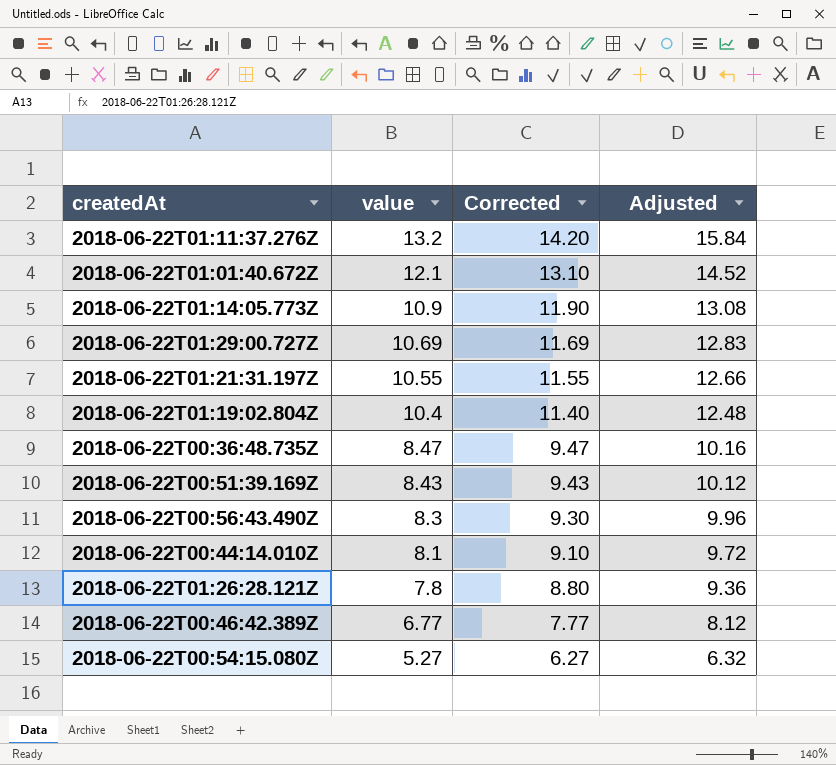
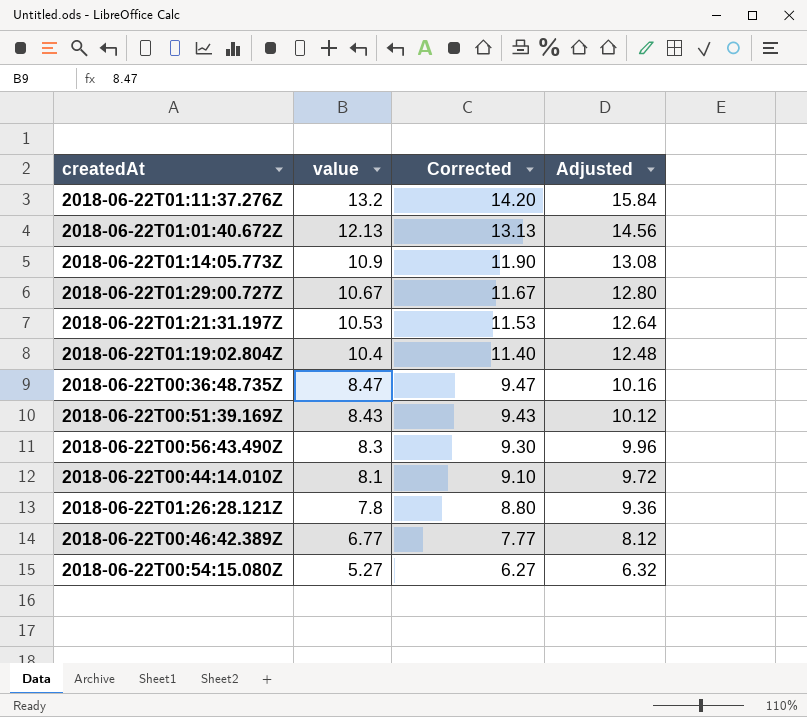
2018-06-22T01:01:40.672Z | value: 12.1 -> 12.13
2018-06-22T01:01:40.672Z | Corrected: 13.10 -> 13.13
2018-06-22T01:01:40.672Z | Adjusted: 14.52 -> 14.56
2018-06-22T01:29:00.727Z | value: 10.69 -> 10.67
2018-06-22T01:29:00.727Z | Corrected: 11.69 -> 11.67
2018-06-22T01:29:00.727Z | Adjusted: 12.83 -> 12.80
2018-06-22T01:21:31.197Z | value: 10.55 -> 10.53
2018-06-22T01:21:31.197Z | Corrected: 11.55 -> 11.53
2018-06-22T01:21:31.197Z | Adjusted: 12.66 -> 12.64

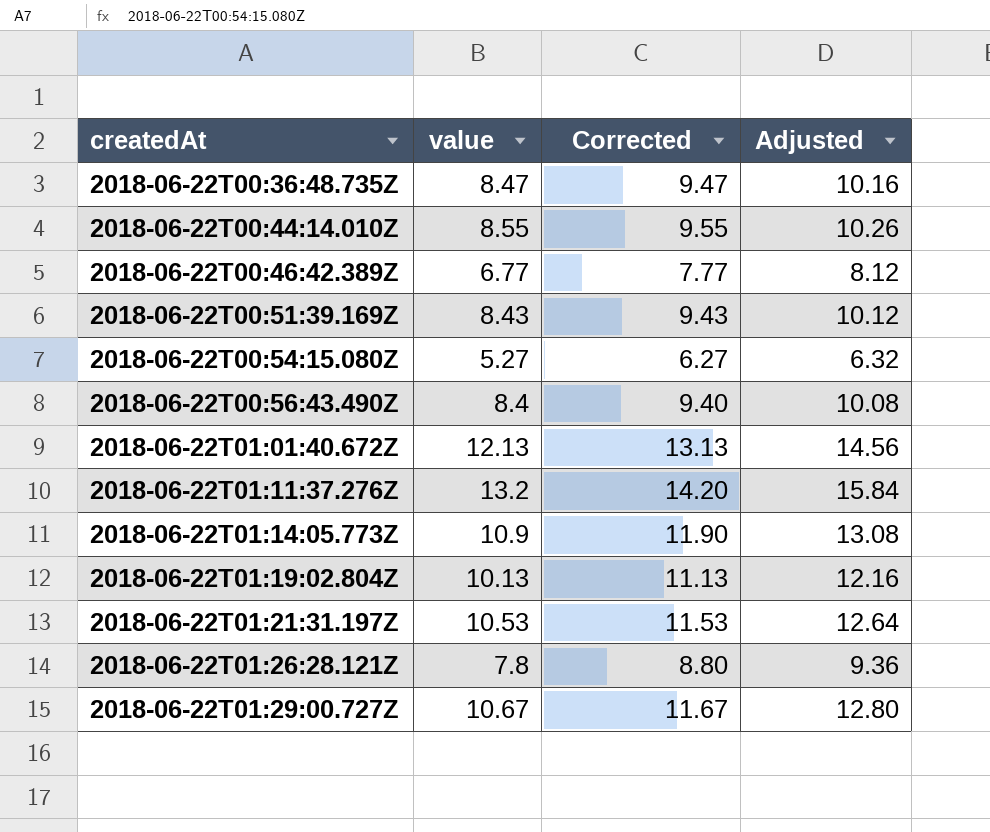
row order: value descending -> createdAt ascending
2018-06-22T00:44:14.010Z | value: 8.1 -> 8.55
2018-06-22T00:44:14.010Z | Corrected: 9.10 -> 9.55
2018-06-22T00:44:14.010Z | Adjusted: 9.72 -> 10.26
2018-06-22T00:56:43.490Z | value: 8.3 -> 8.4
2018-06-22T00:56:43.490Z | Corrected: 9.30 -> 9.40
2018-06-22T00:56:43.490Z | Adjusted: 9.96 -> 10.08
2018-06-22T01:19:02.804Z | value: 10.4 -> 10.13
2018-06-22T01:19:02.804Z | Corrected: 11.40 -> 11.13
2018-06-22T01:19:02.804Z | Adjusted: 12.48 -> 12.16

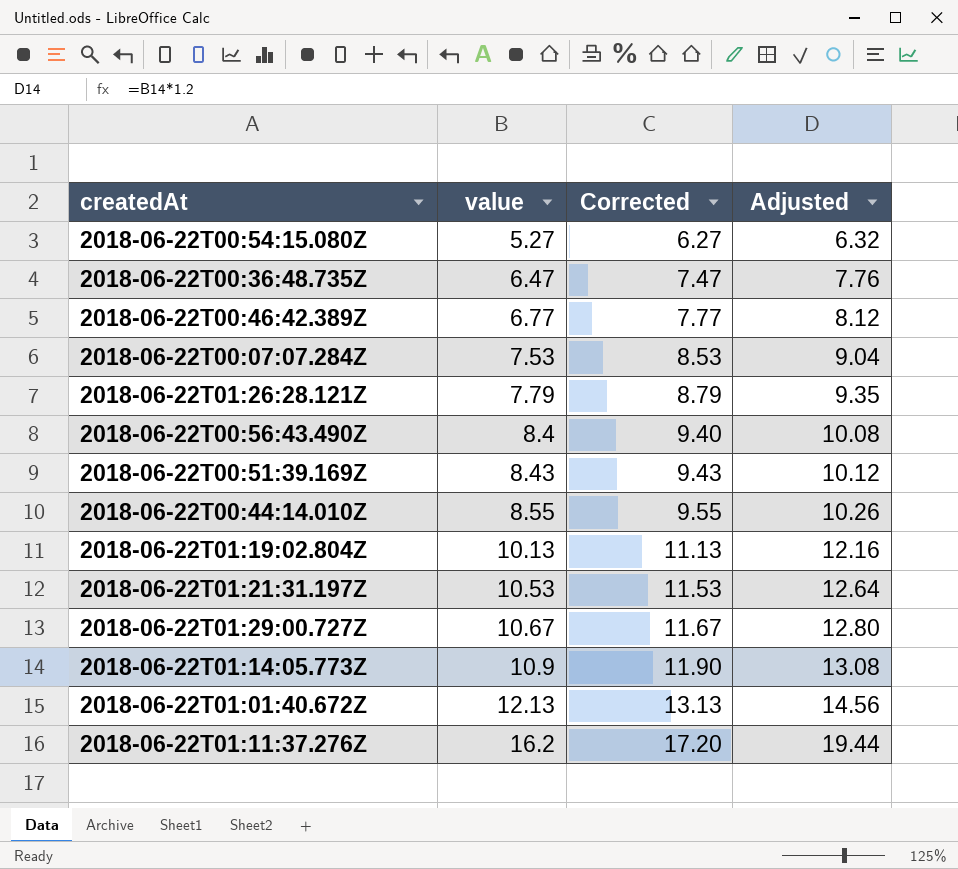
row order: createdAt ascending -> value ascending
2018-06-22T00:36:48.735Z | value: 8.47 -> 6.47
2018-06-22T00:36:48.735Z | Corrected: 9.47 -> 7.47
2018-06-22T00:36:48.735Z | Adjusted: 10.16 -> 7.76
row 2018-06-22T00:07:07.284Z: none -> 7.53 | 8.53 | 9.04
2018-06-22T01:26:28.121Z | value: 7.8 -> 7.79
2018-06-22T01:26:28.121Z | Corrected: 8.80 -> 8.79
2018-06-22T01:26:28.121Z | Adjusted: 9.36 -> 9.35
2018-06-22T01:11:37.276Z | value: 13.2 -> 16.2
2018-06-22T01:11:37.276Z | Corrected: 14.20 -> 17.20
2018-06-22T01:11:37.276Z | Adjusted: 15.84 -> 19.44

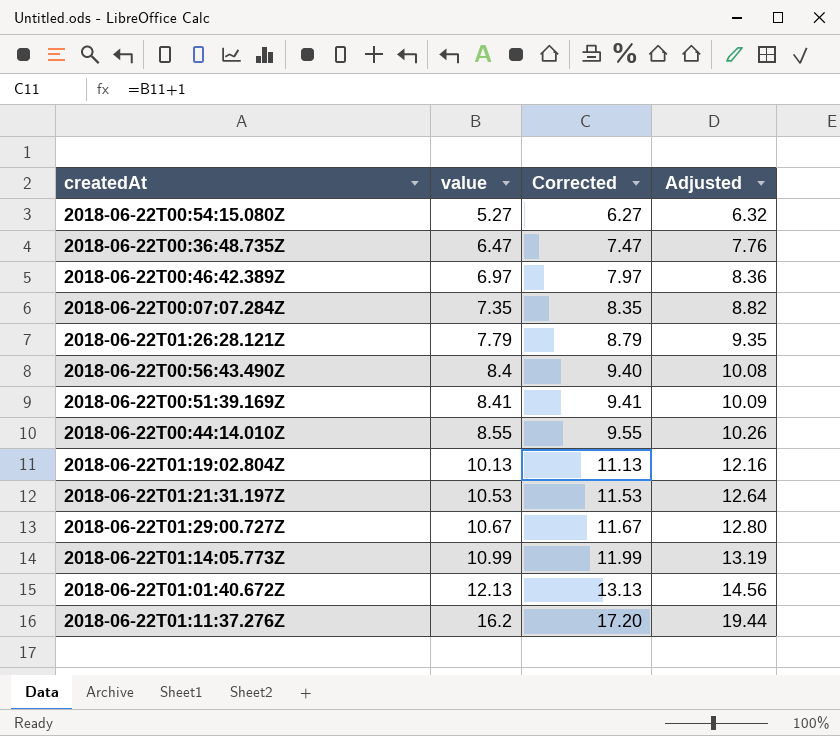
2018-06-22T00:46:42.389Z | value: 6.77 -> 6.97
2018-06-22T00:46:42.389Z | Corrected: 7.77 -> 7.97
2018-06-22T00:46:42.389Z | Adjusted: 8.12 -> 8.36
2018-06-22T00:07:07.284Z | value: 7.53 -> 7.35
2018-06-22T00:07:07.284Z | Corrected: 8.53 -> 8.35
2018-06-22T00:07:07.284Z | Adjusted: 9.04 -> 8.82
2018-06-22T00:51:39.169Z | value: 8.43 -> 8.41
2018-06-22T00:51:39.169Z | Corrected: 9.43 -> 9.41
2018-06-22T00:51:39.169Z | Adjusted: 10.12 -> 10.09
2018-06-22T01:14:05.773Z | value: 10.9 -> 10.99
2018-06-22T01:14:05.773Z | Corrected: 11.90 -> 11.99
2018-06-22T01:14:05.773Z | Adjusted: 13.08 -> 13.19

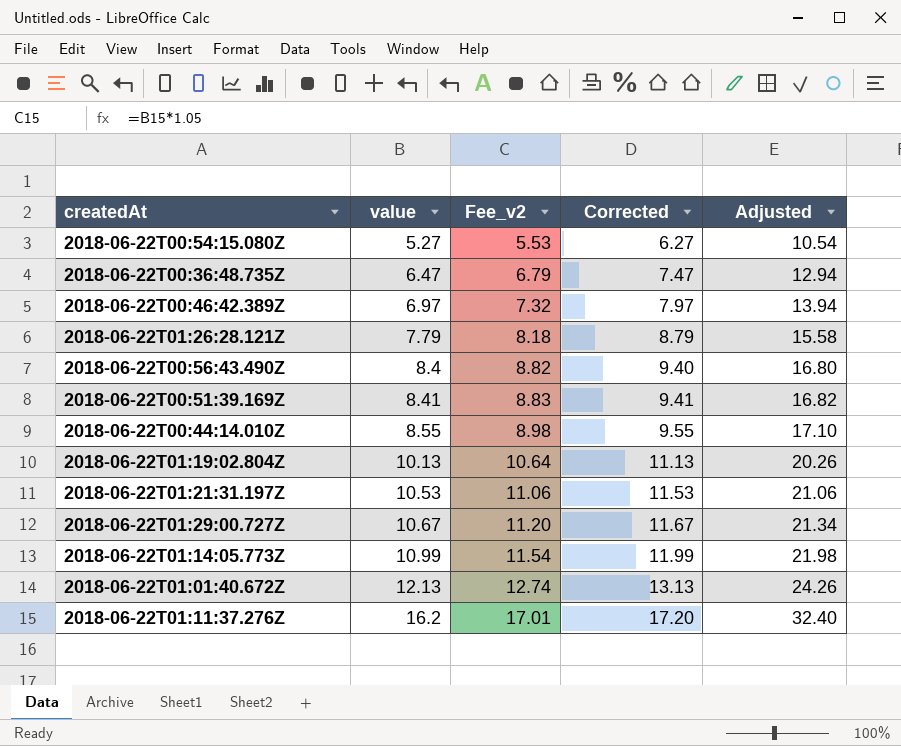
column Fee_v2 | formula: none -> [value] * 1.05
column Adjusted | formula: [value] * 1.2 -> [value] * 2
row 2018-06-22T00:07:07.284Z: 7.35 | 8.35 | 8.82 -> none

